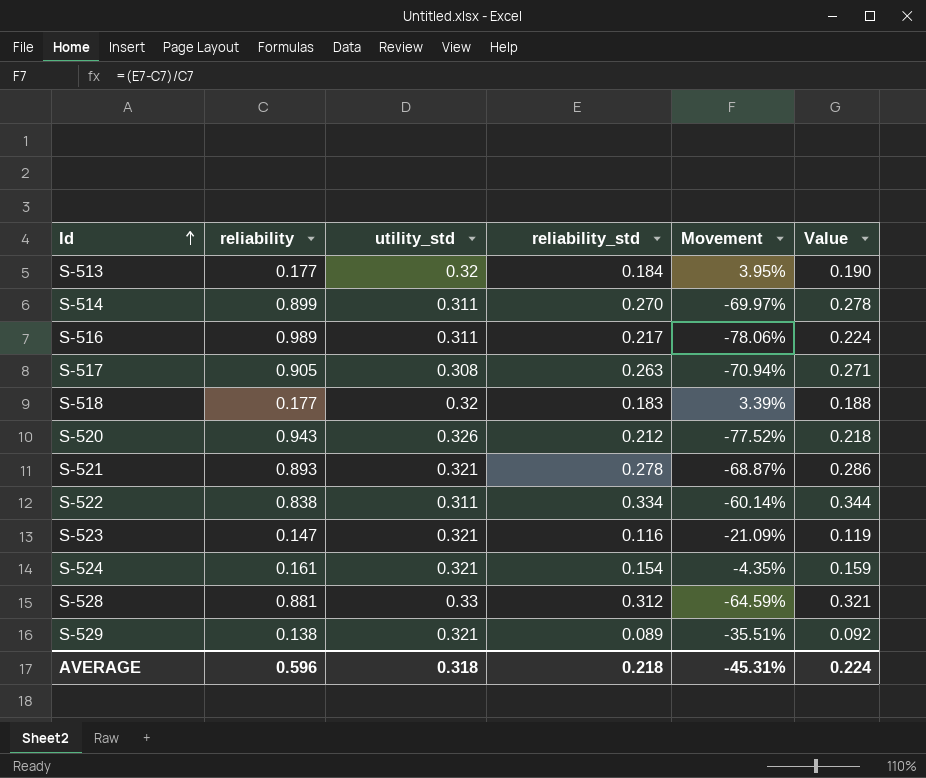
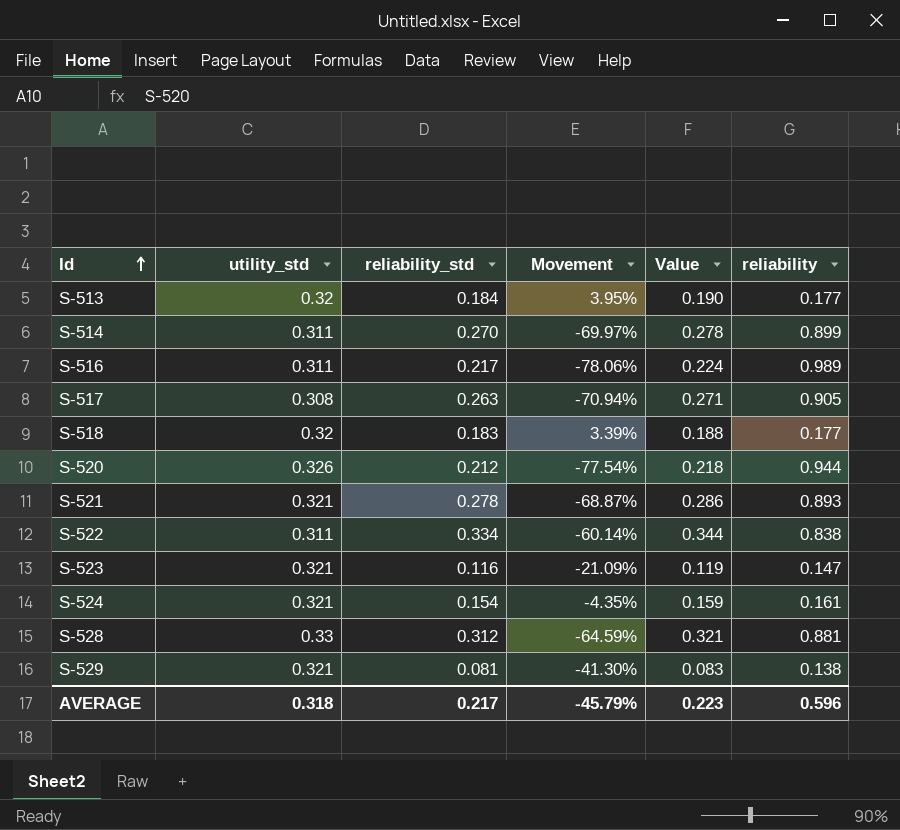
column reliability | position: 2 -> 6
S-520 | Movement: -77.52% -> -77.54%
S-520 | reliability: 0.943 -> 0.944
S-529 | reliability_std: 0.089 -> 0.081
S-529 | Movement: -35.51% -> -41.30%
S-529 | Value: 0.092 -> 0.083
AVERAGE | reliability_std: 0.218 -> 0.217
AVERAGE | Movement: -45.31% -> -45.79%
AVERAGE | Value: 0.224 -> 0.223

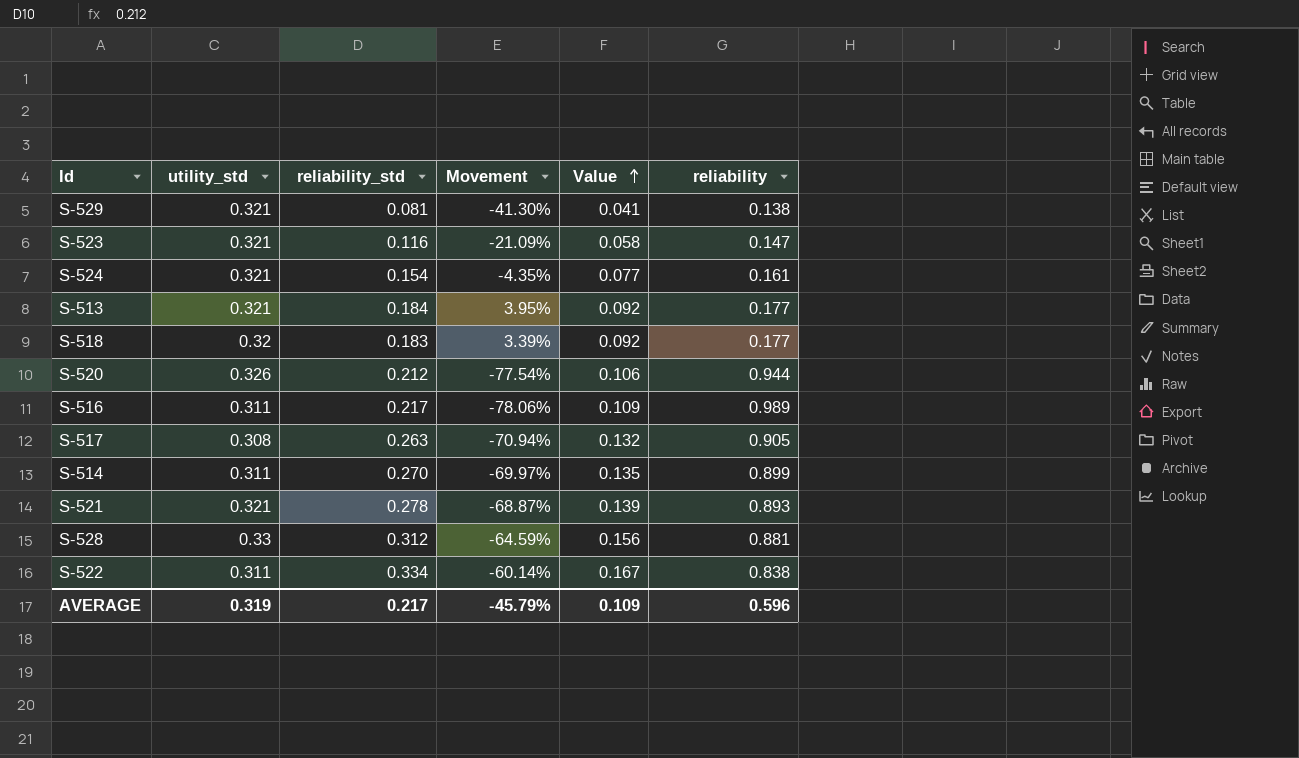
row order: Id ascending -> Value ascending
column Value | formula: [reliability_std] * 1.03 -> [reliability_std] * 0.5
S-513 | utility_std: 0.32 -> 0.321
AVERAGE | utility_std: 0.318 -> 0.319
AVERAGE | Value: 0.223 -> 0.109

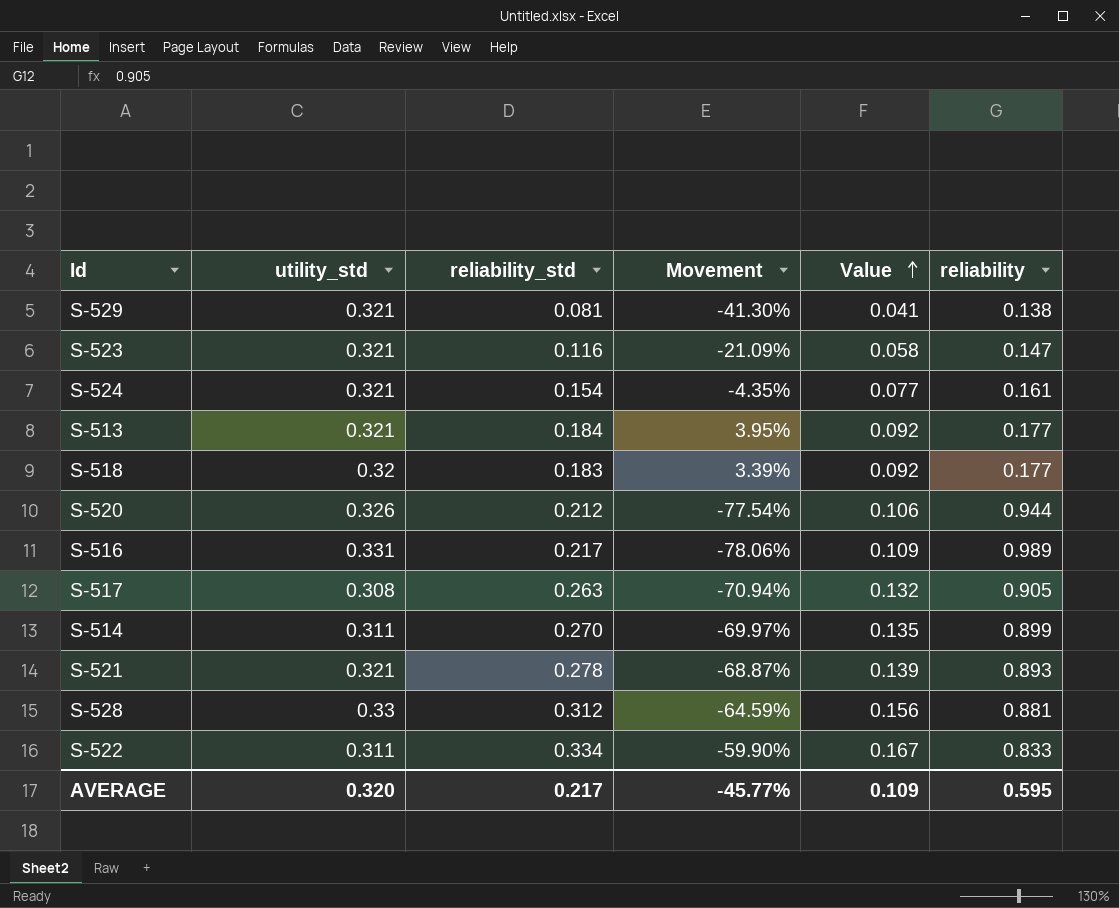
S-516 | utility_std: 0.311 -> 0.331
S-522 | Movement: -60.14% -> -59.90%
S-522 | reliability: 0.838 -> 0.833
AVERAGE | utility_std: 0.319 -> 0.320
AVERAGE | Movement: -45.79% -> -45.77%
AVERAGE | reliability: 0.596 -> 0.595

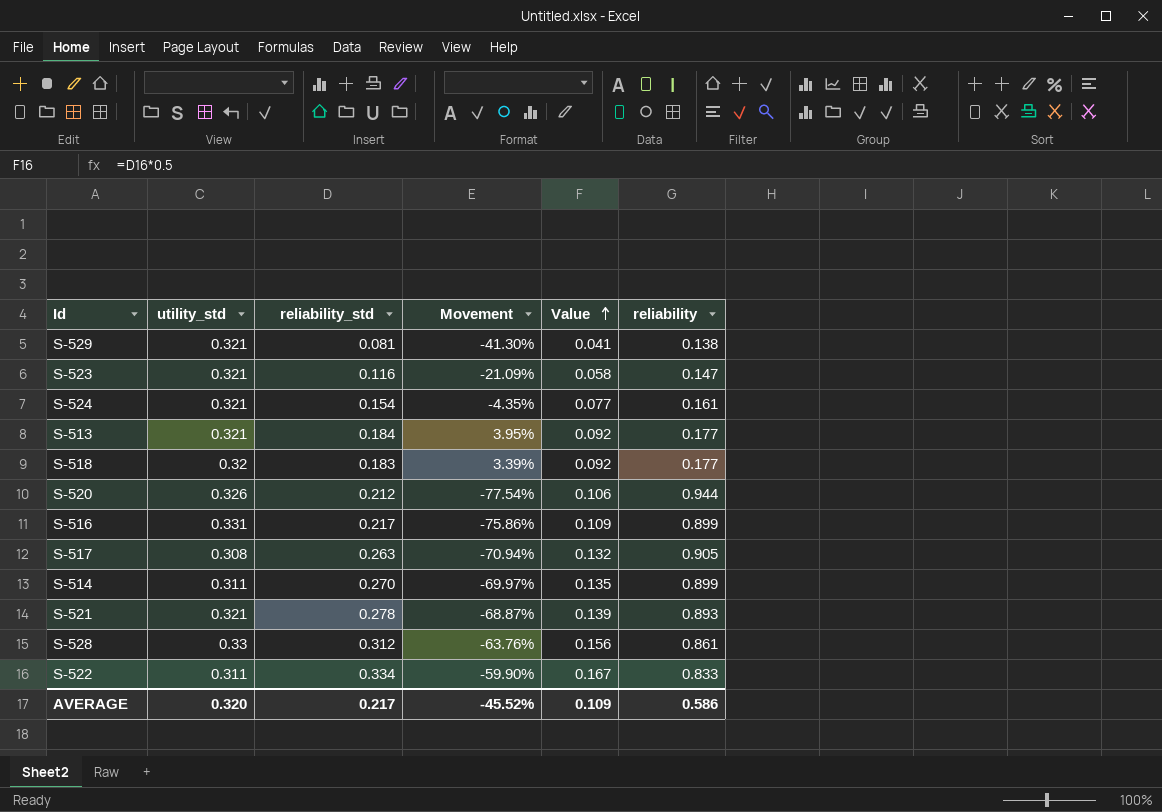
S-516 | Movement: -78.06% -> -75.86%
S-516 | reliability: 0.989 -> 0.899
S-528 | Movement: -64.59% -> -63.76%
S-528 | reliability: 0.881 -> 0.861
AVERAGE | Movement: -45.77% -> -45.52%
AVERAGE | reliability: 0.595 -> 0.586

